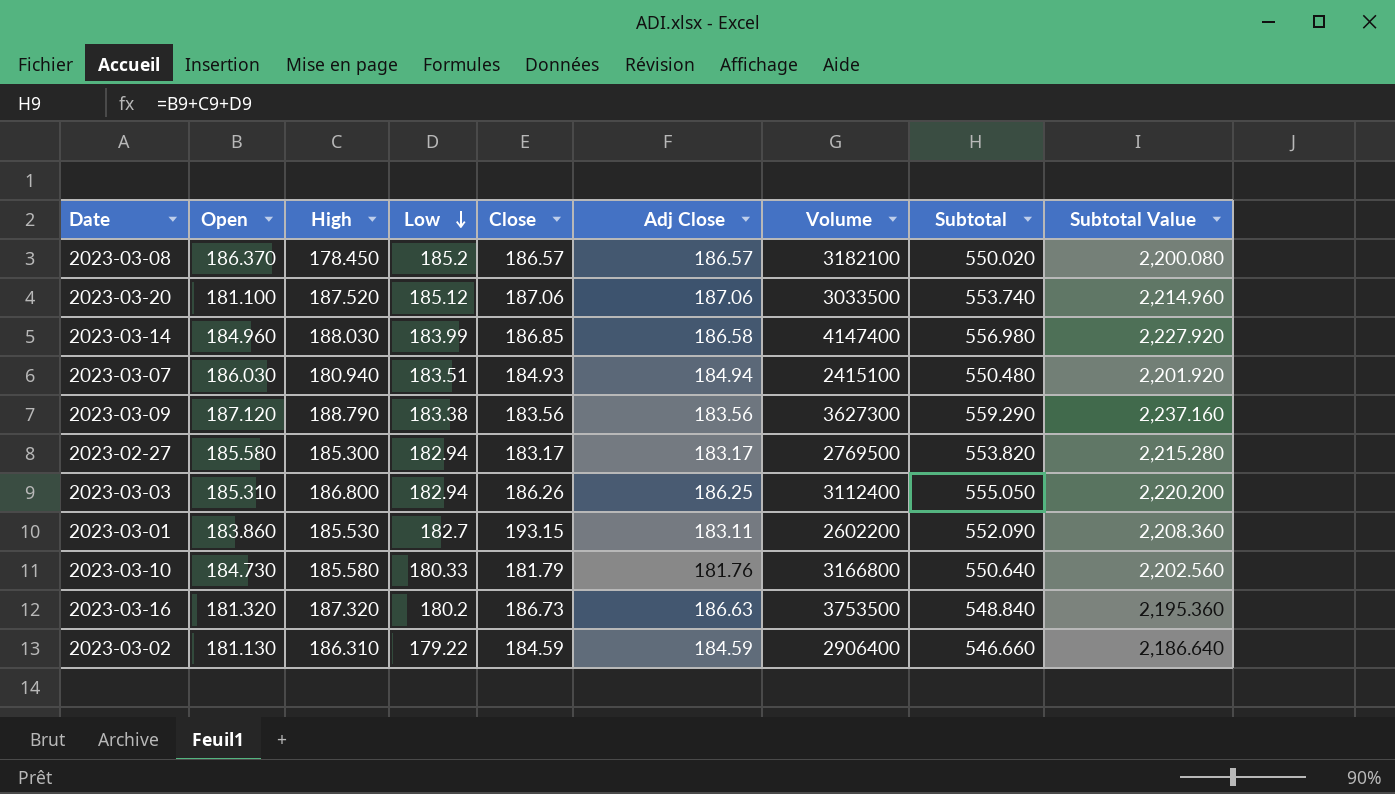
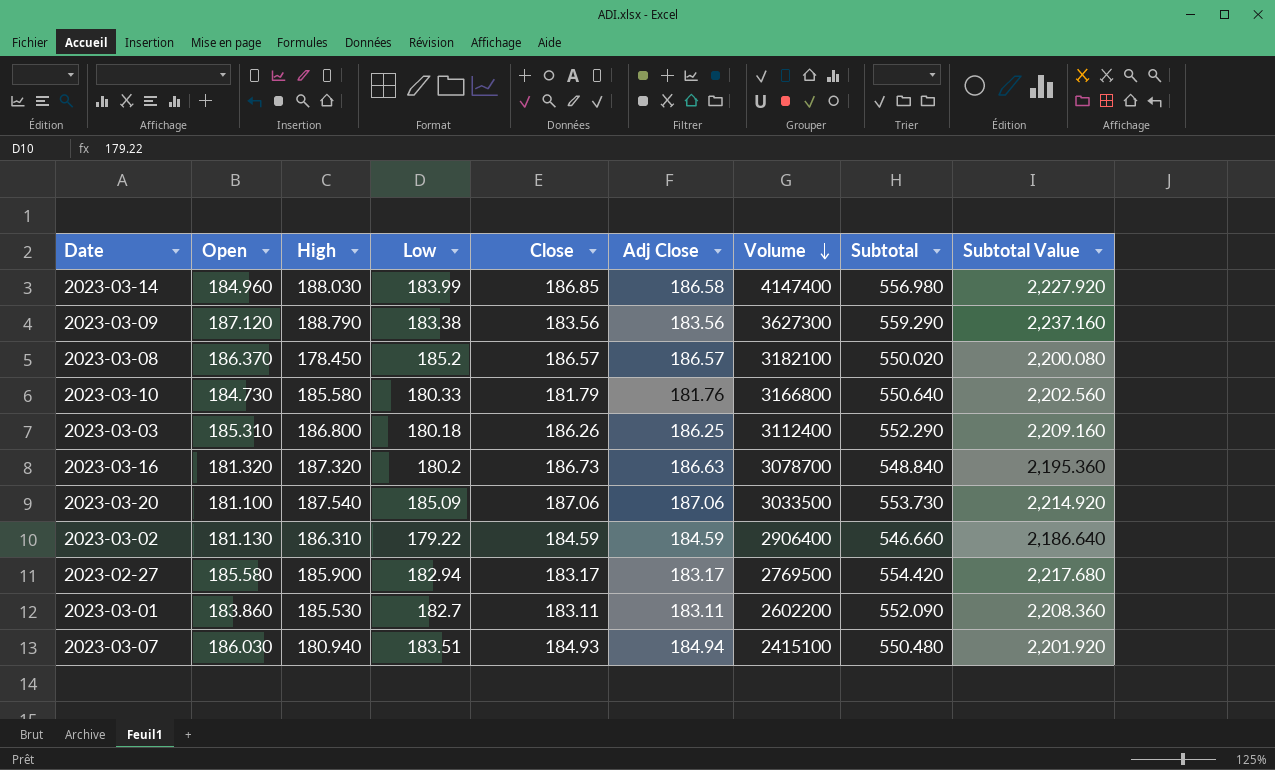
row order: Low descending -> Volume descending
2023-03-03 | Low: 182.94 -> 180.18
2023-03-03 | Subtotal: 555.050 -> 552.290
2023-03-03 | Subtotal Value: 2,220.200 -> 2,209.160
2023-03-16 | Volume: 3753500 -> 3078700
2023-03-20 | High: 187.520 -> 187.540
2023-03-20 | Low: 185.12 -> 185.09
2023-03-20 | Subtotal: 553.740 -> 553.730
2023-03-20 | Subtotal Value: 2,214.960 -> 2,214.920
2023-02-27 | High: 185.300 -> 185.900
2023-02-27 | Subtotal: 553.820 -> 554.420
2023-02-27 | Subtotal Value: 2,215.280 -> 2,217.680
2023-03-01 | Close: 193.15 -> 183.11

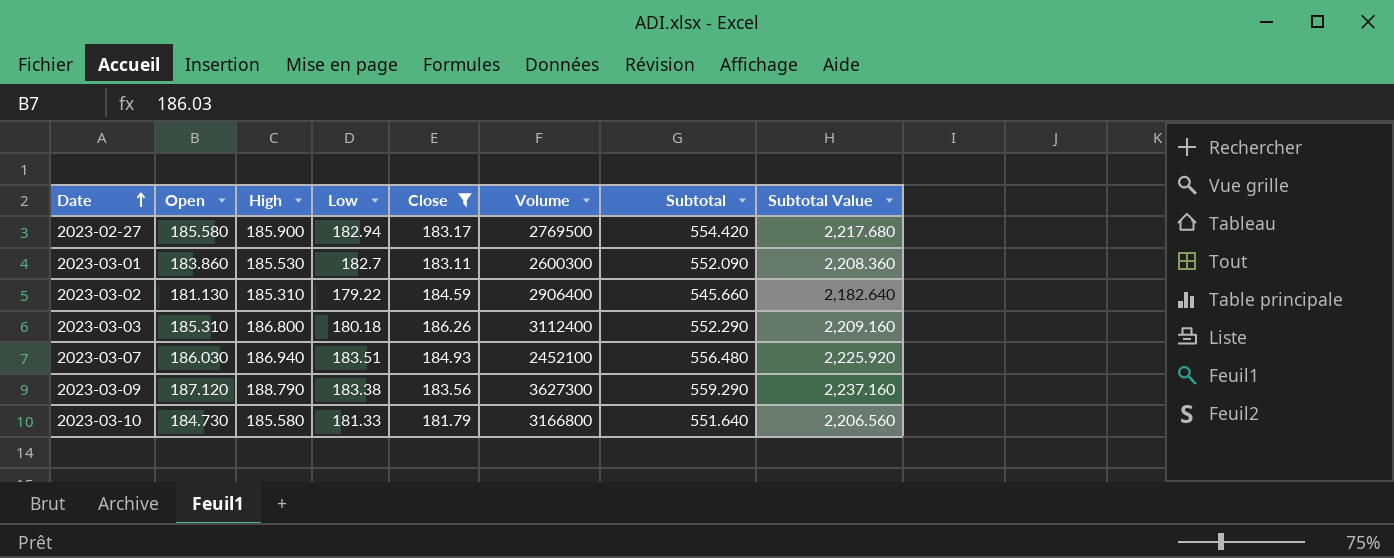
filter: none -> Close <= 186.26
row order: Volume descending -> Date ascending
column Adj Close | position: 6 -> none
2023-03-01 | Volume: 2602200 -> 2600300
2023-03-02 | High: 186.310 -> 185.310
2023-03-02 | Subtotal: 546.660 -> 545.660
2023-03-02 | Subtotal Value: 2,186.640 -> 2,182.640
2023-03-07 | High: 180.940 -> 186.940
2023-03-07 | Volume: 2415100 -> 2452100
2023-03-07 | Subtotal: 550.480 -> 556.480
2023-03-07 | Subtotal Value: 2,201.920 -> 2,225.920
2023-03-10 | Low: 180.33 -> 181.33
2023-03-10 | Subtotal: 550.640 -> 551.640
2023-03-10 | Subtotal Value: 2,202.560 -> 2,206.560

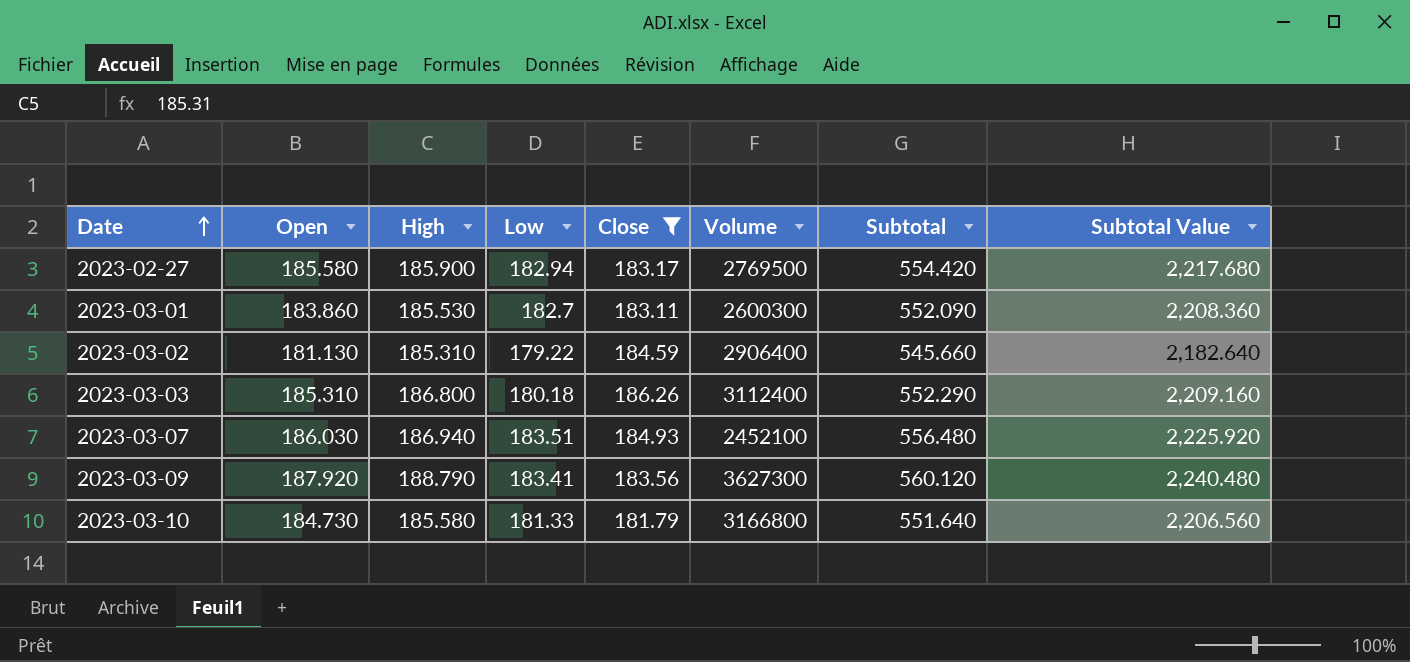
2023-03-09 | Open: 187.120 -> 187.920
2023-03-09 | Low: 183.38 -> 183.41
2023-03-09 | Subtotal: 559.290 -> 560.120
2023-03-09 | Subtotal Value: 2,237.160 -> 2,240.480

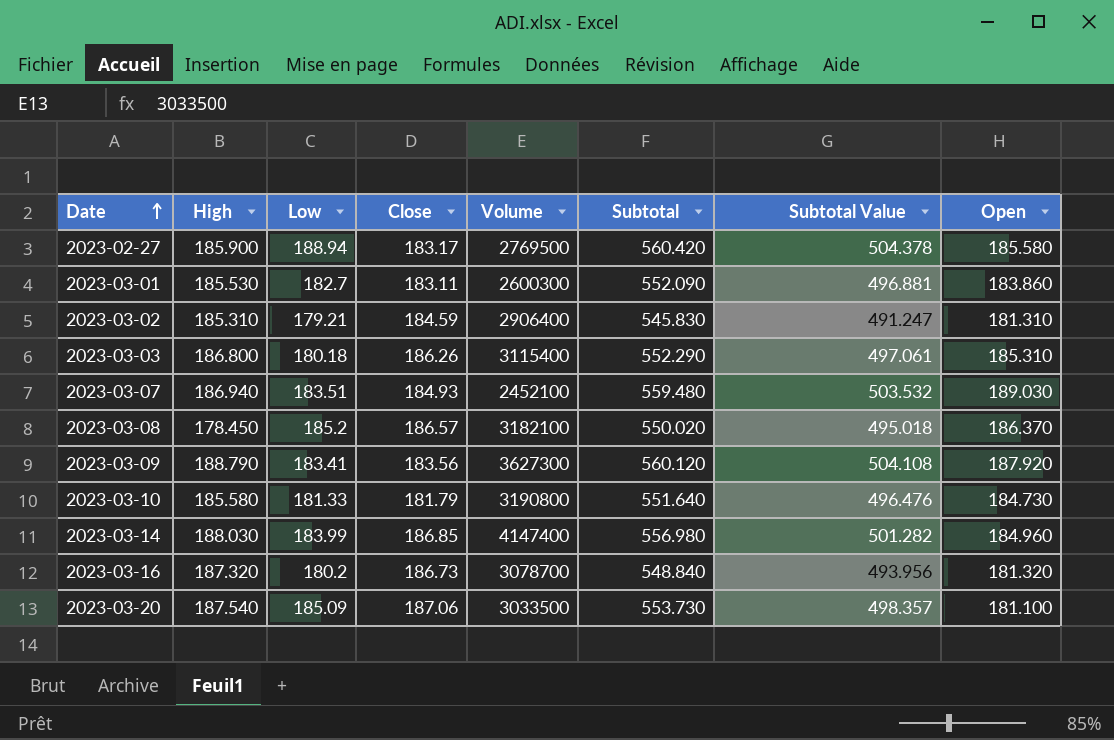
filter: Close <= 186.26 -> none
column Subtotal Value | formula: [Subtotal] * 4 -> [Subtotal] * 0.9
column Open | position: 2 -> 8
2023-02-27 | Low: 182.94 -> 188.94
2023-02-27 | Subtotal: 554.420 -> 560.420
2023-03-02 | Low: 179.22 -> 179.21
2023-03-02 | Subtotal: 545.660 -> 545.830
2023-03-02 | Open: 181.130 -> 181.310
2023-03-03 | Volume: 3112400 -> 3115400
2023-03-07 | Subtotal: 556.480 -> 559.480
2023-03-07 | Open: 186.030 -> 189.030
2023-03-10 | Volume: 3166800 -> 3190800

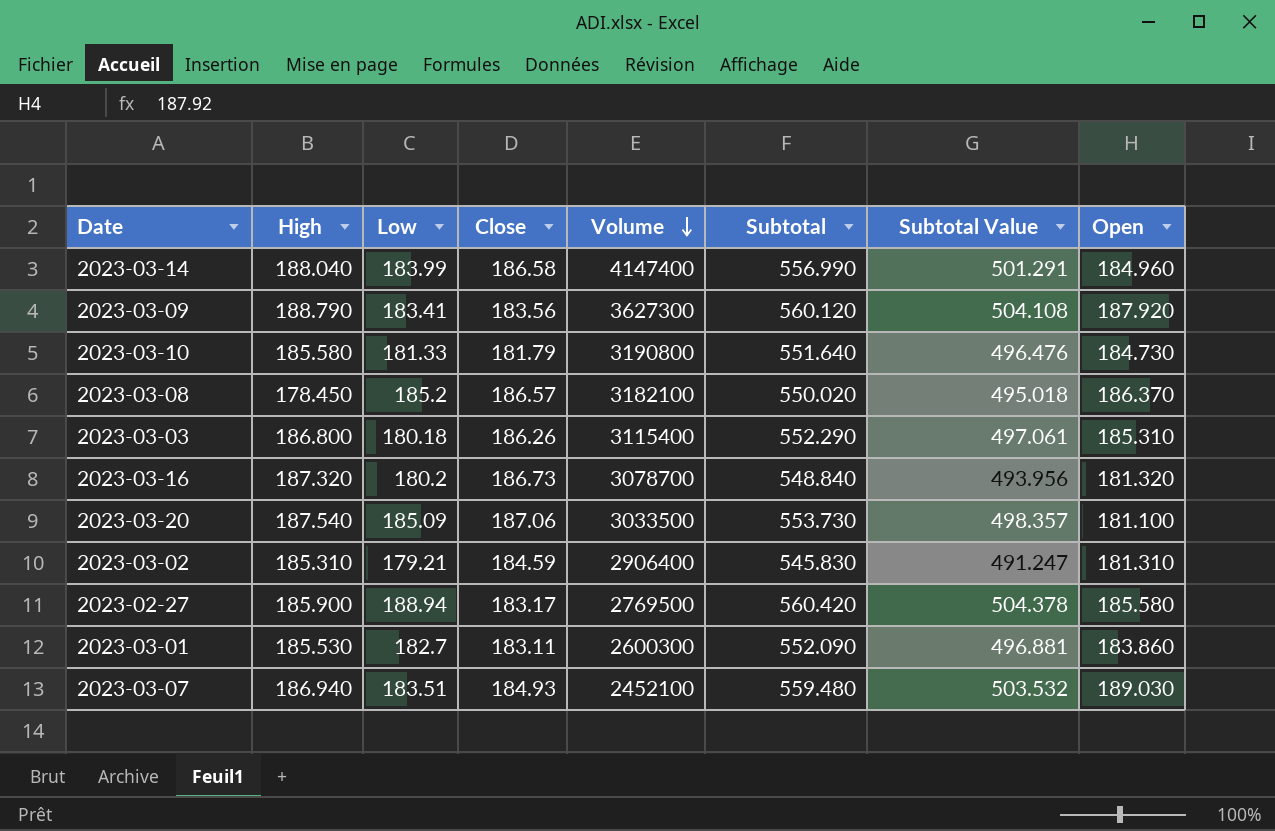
row order: Date ascending -> Volume descending
2023-03-14 | High: 188.030 -> 188.040
2023-03-14 | Close: 186.85 -> 186.58
2023-03-14 | Subtotal: 556.980 -> 556.990
2023-03-14 | Subtotal Value: 501.282 -> 501.291

